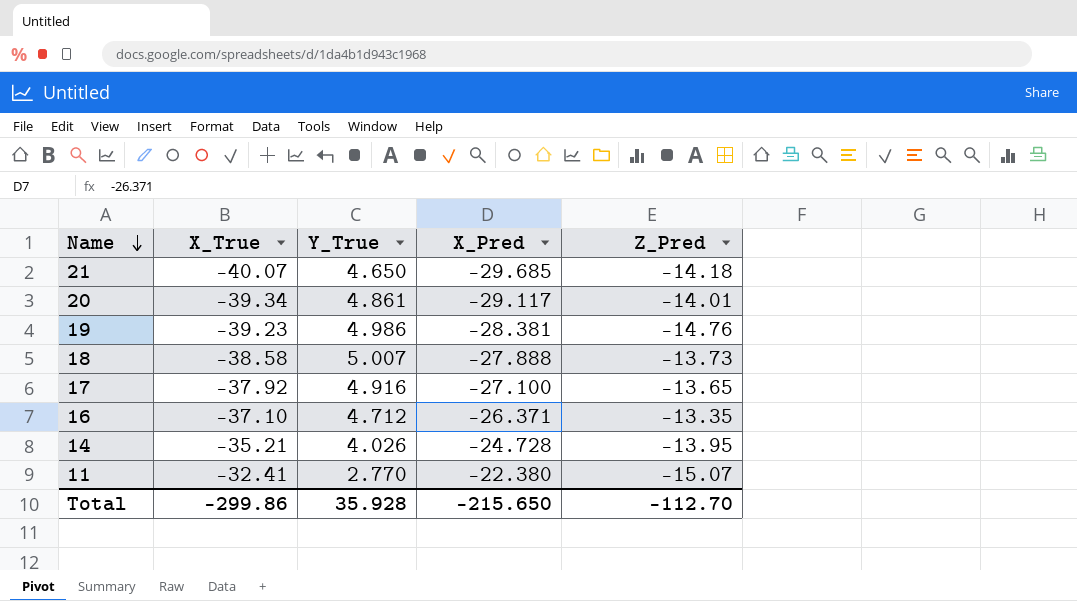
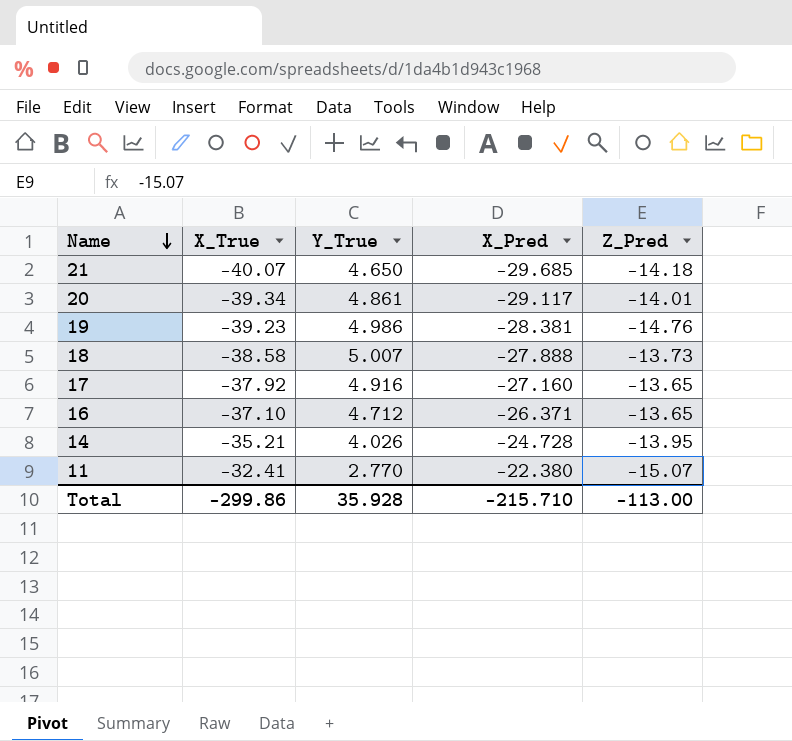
17 | X_Pred: -27.100 -> -27.160
16 | Z_Pred: -13.35 -> -13.65
Total | X_Pred: -215.650 -> -215.710
Total | Z_Pred: -112.70 -> -113.00

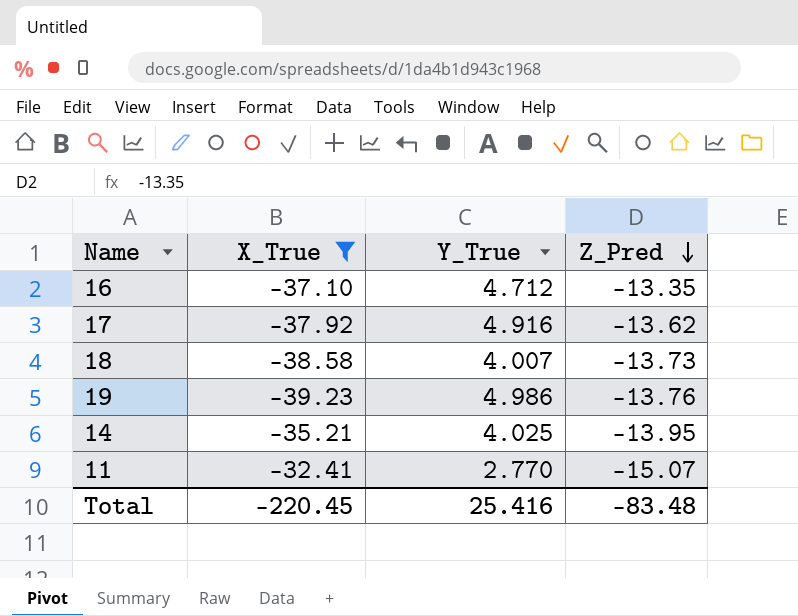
filter: none -> X_True >= -39.23
row order: Name descending -> Z_Pred descending
column X_Pred | position: 4 -> none
16 | Z_Pred: -13.65 -> -13.35
17 | Z_Pred: -13.65 -> -13.62
18 | Y_True: 5.007 -> 4.007
19 | Z_Pred: -14.76 -> -13.76
14 | Y_True: 4.026 -> 4.025
Total | X_True: -299.86 -> -220.45
Total | Y_True: 35.928 -> 25.416
Total | Z_Pred: -113.00 -> -83.48

